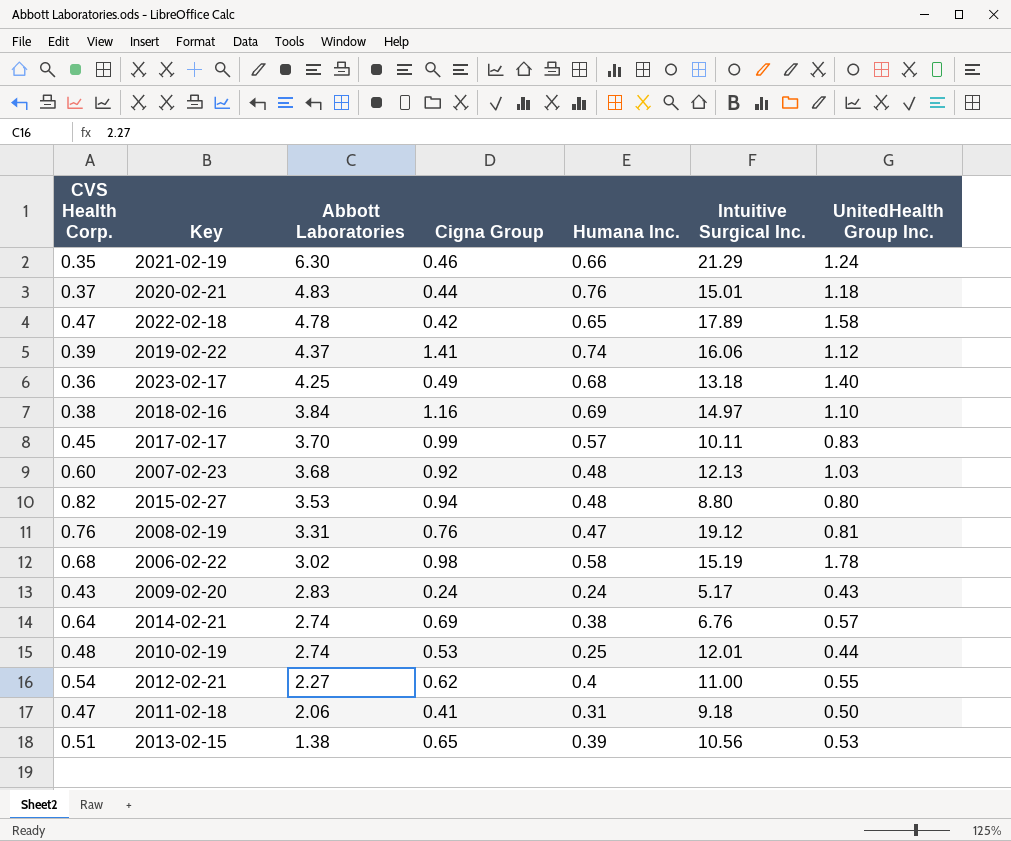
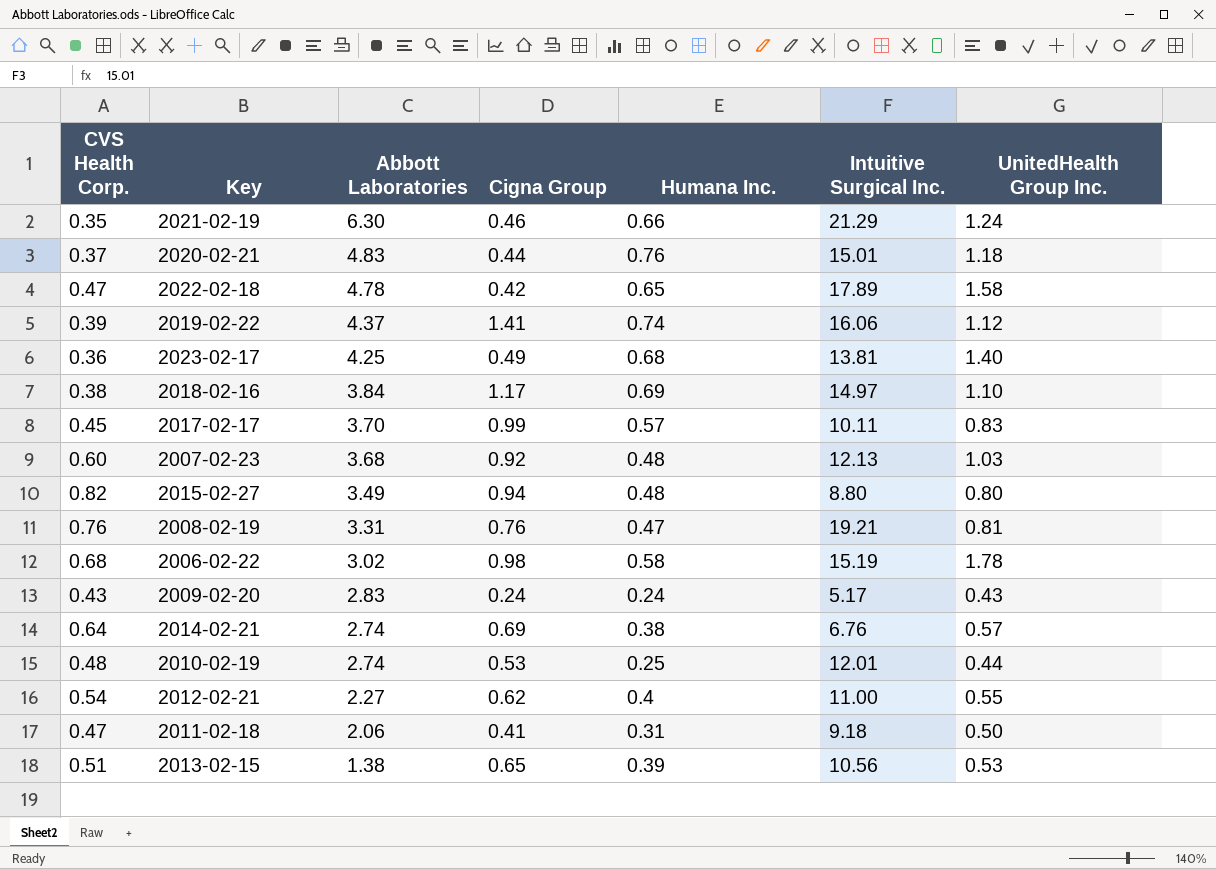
2023-02-17 | Intuitive Surgical Inc.: 13.18 -> 13.81
2018-02-16 | Cigna Group: 1.16 -> 1.17
2015-02-27 | Abbott Laboratories: 3.53 -> 3.49
2008-02-19 | Intuitive Surgical Inc.: 19.12 -> 19.21

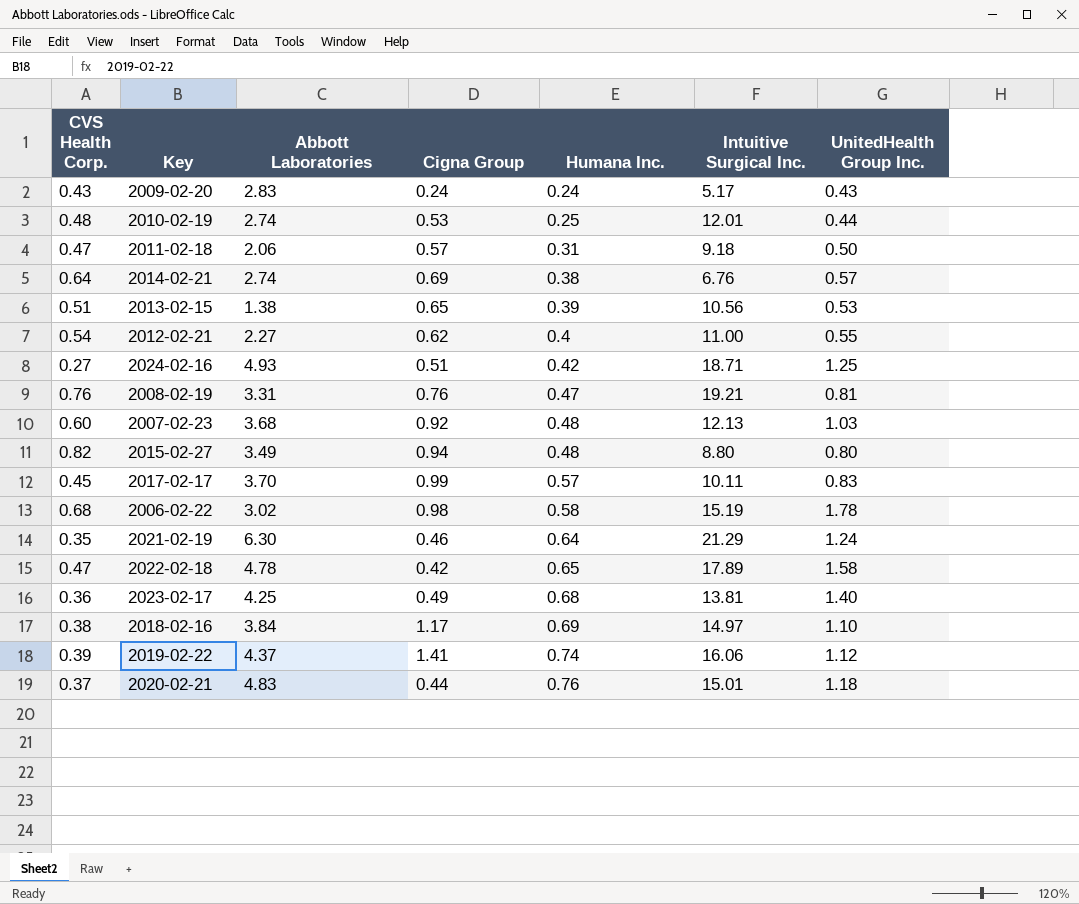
row order: Abbott Laboratories descending -> Humana Inc. ascending
2011-02-18 | Cigna Group: 0.41 -> 0.57
row 2024-02-16: none -> 0.27 | 4.93 | 0.51 | 0.42 | 18.71 | 1.25
2021-02-19 | Humana Inc.: 0.66 -> 0.64

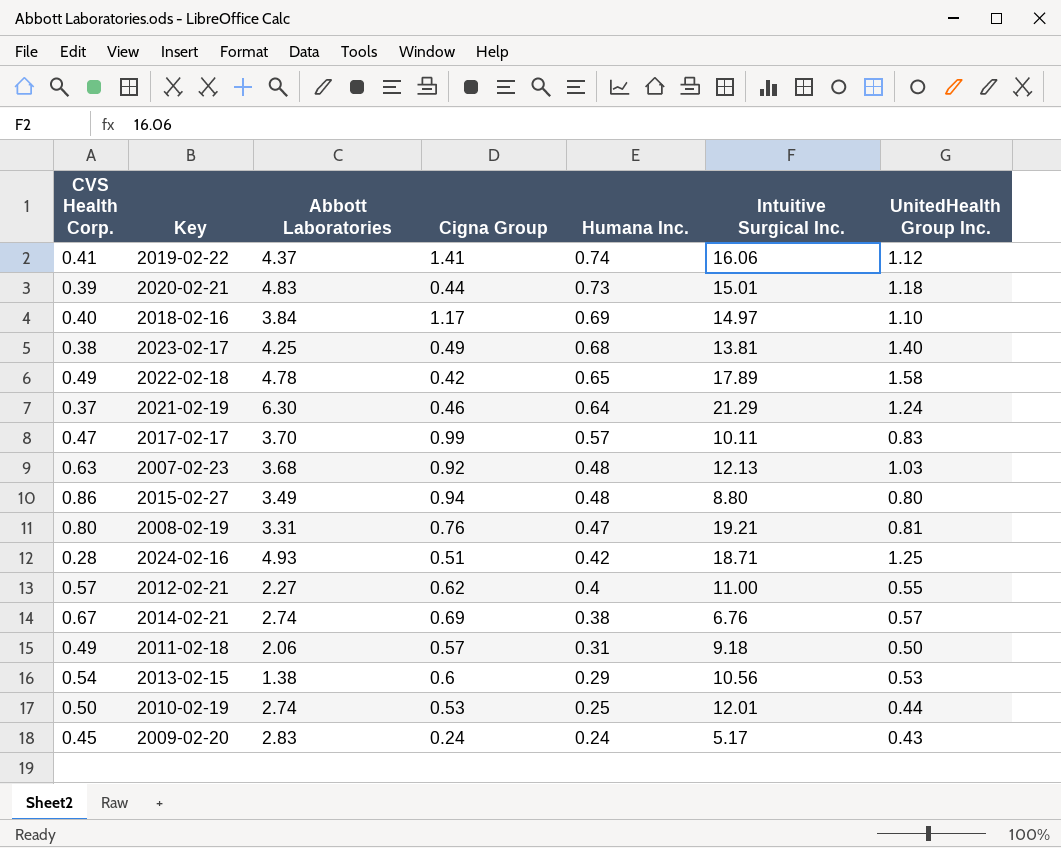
row order: Humana Inc. ascending -> Humana Inc. descending
row 2006-02-22: 0.68 | 3.02 | 0.98 | 0.58 | 15.19 | 1.78 -> none
2019-02-22 | CVS Health Corp.: 0.39 -> 0.41
2020-02-21 | CVS Health Corp.: 0.37 -> 0.39
2020-02-21 | Humana Inc.: 0.76 -> 0.73
2018-02-16 | CVS Health Corp.: 0.38 -> 0.40
2023-02-17 | CVS Health Corp.: 0.36 -> 0.38
2022-02-18 | CVS Health Corp.: 0.47 -> 0.49
2021-02-19 | CVS Health Corp.: 0.35 -> 0.37
2017-02-17 | CVS Health Corp.: 0.45 -> 0.47
2007-02-23 | CVS Health Corp.: 0.60 -> 0.63
2015-02-27 | CVS Health Corp.: 0.82 -> 0.86
2008-02-19 | CVS Health Corp.: 0.76 -> 0.80
2024-02-16 | CVS Health Corp.: 0.27 -> 0.28
2012-02-21 | CVS Health Corp.: 0.54 -> 0.57
2014-02-21 | CVS Health Corp.: 0.64 -> 0.67
2011-02-18 | CVS Health Corp.: 0.47 -> 0.49
2013-02-15 | CVS Health Corp.: 0.51 -> 0.54
2013-02-15 | Cigna Group: 0.65 -> 0.6
2013-02-15 | Humana Inc.: 0.39 -> 0.29
2010-02-19 | CVS Health Corp.: 0.48 -> 0.50
2009-02-20 | CVS Health Corp.: 0.43 -> 0.45

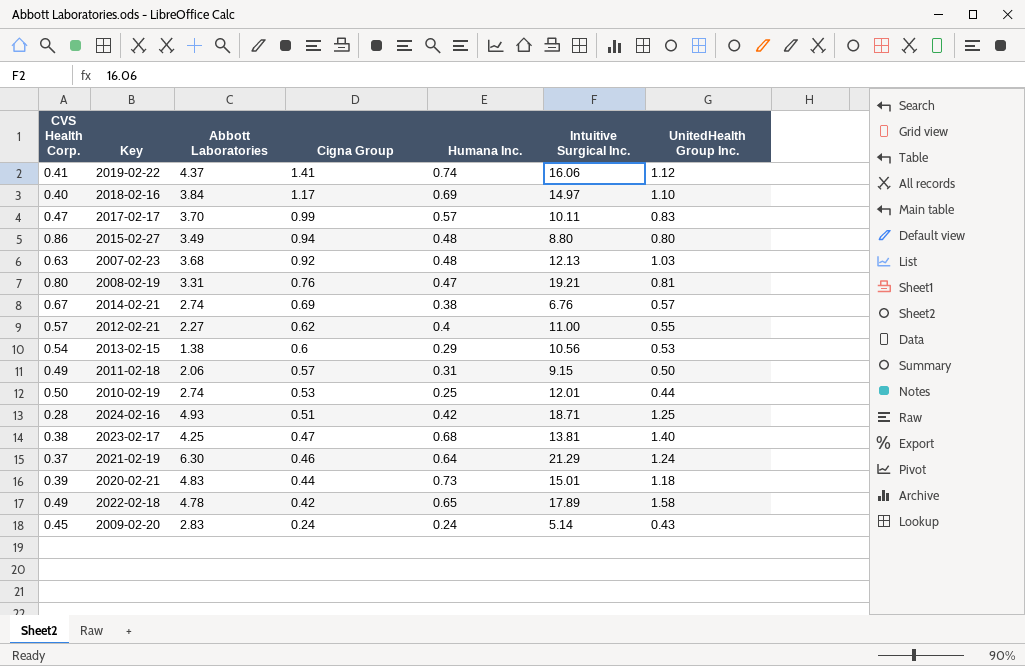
row order: Humana Inc. descending -> Cigna Group descending
2011-02-18 | Intuitive Surgical Inc.: 9.18 -> 9.15
2023-02-17 | Cigna Group: 0.49 -> 0.47
2009-02-20 | Intuitive Surgical Inc.: 5.17 -> 5.14

